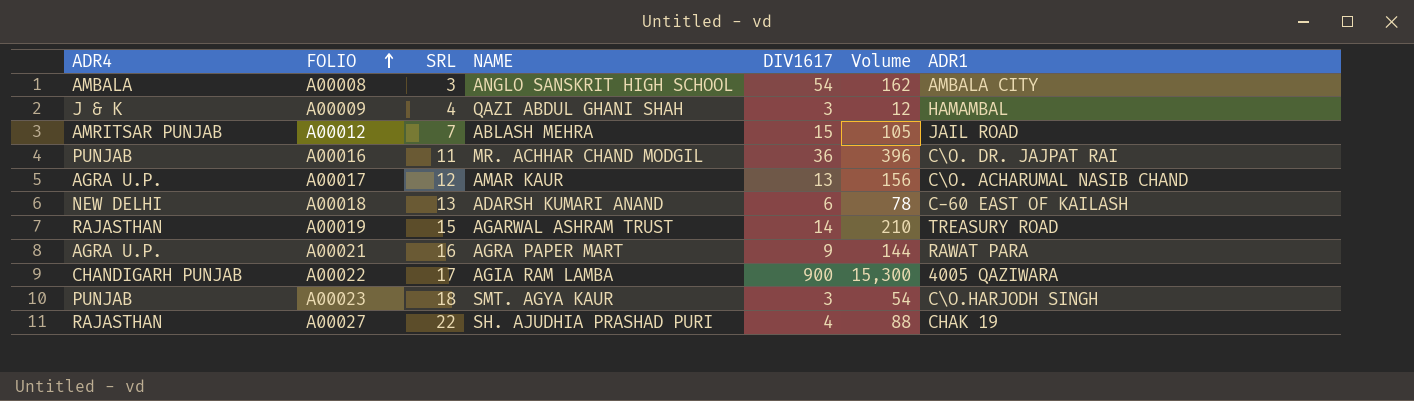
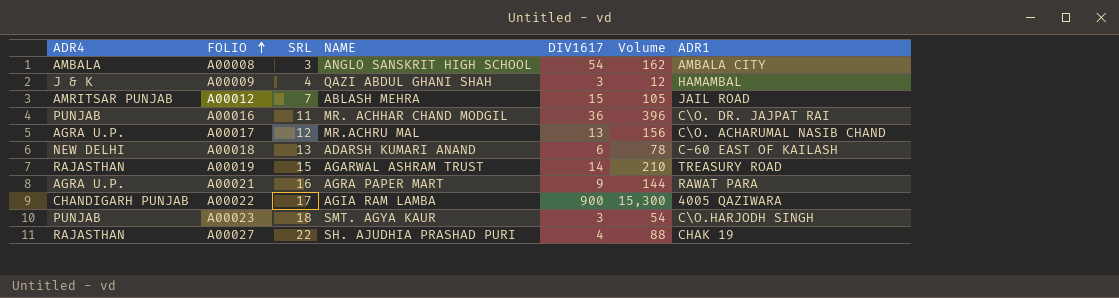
A00017 | NAME: AMAR KAUR -> MR.ACHRU MAL

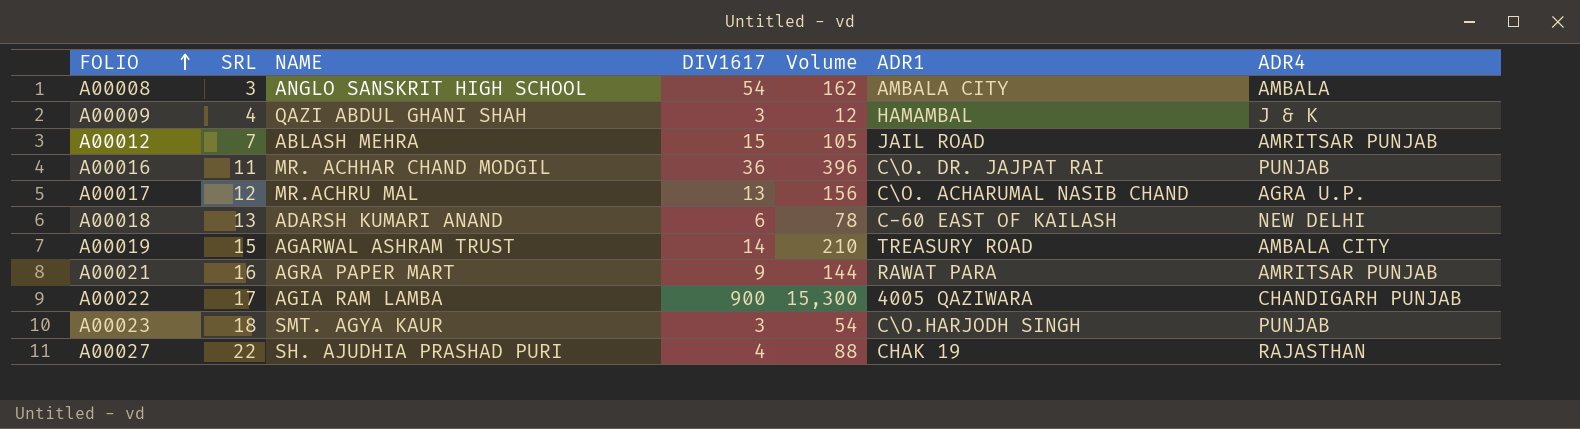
column ADR4 | position: 1 -> 7
A00019 | ADR4: RAJASTHAN -> AMBALA CITY
A00021 | ADR4: AGRA U.P. -> AMRITSAR PUNJAB

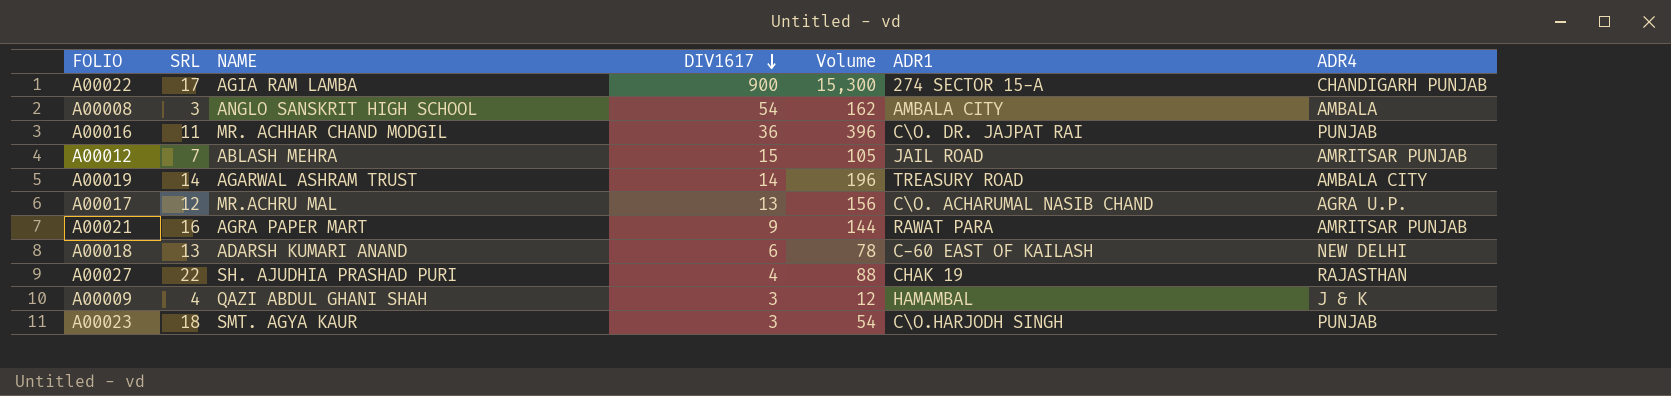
row order: FOLIO ascending -> DIV1617 descending
A00022 | ADR1: 4005 QAZIWARA -> 274 SECTOR 15-A
A00019 | SRL: 15 -> 14
A00019 | Volume: 210 -> 196

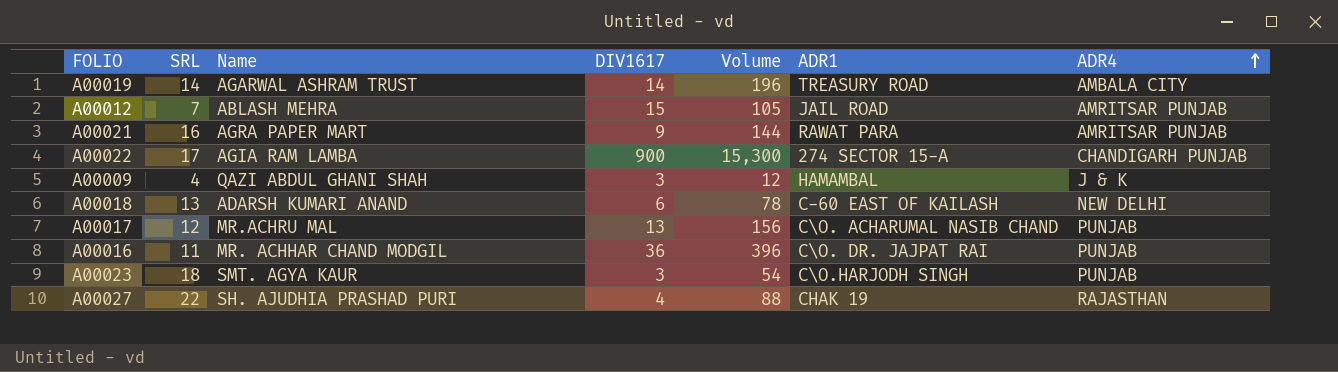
row order: DIV1617 descending -> ADR4 ascending
column name: NAME -> Name
row A00008: 3 | ANGLO SANSKRIT HIGH SCHOOL | 54 | 162 | AMBALA CITY | AMBALA -> none
A00017 | ADR4: AGRA U.P. -> PUNJAB

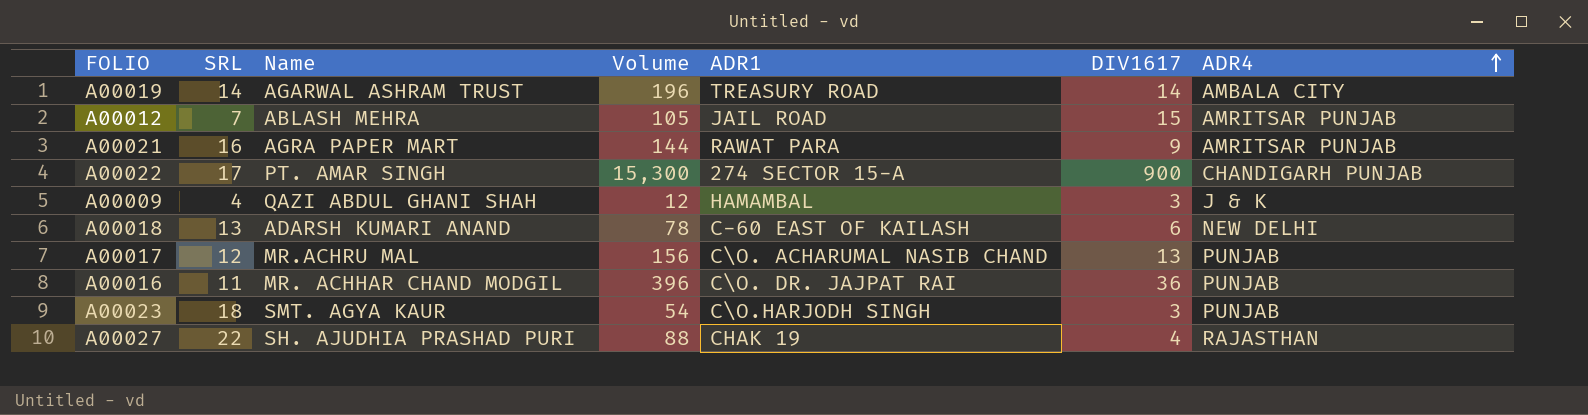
column DIV1617 | position: 4 -> 6
A00022 | Name: AGIA RAM LAMBA -> PT. AMAR SINGH

